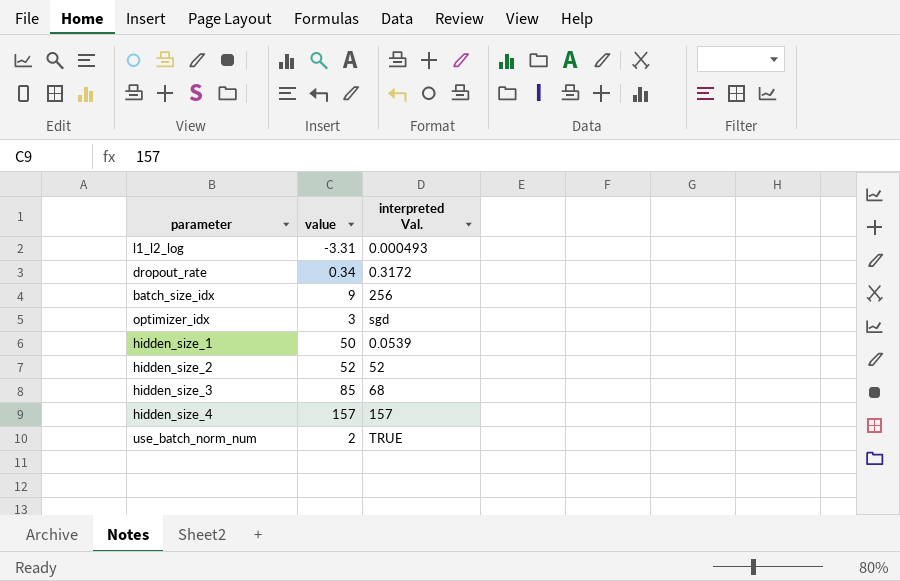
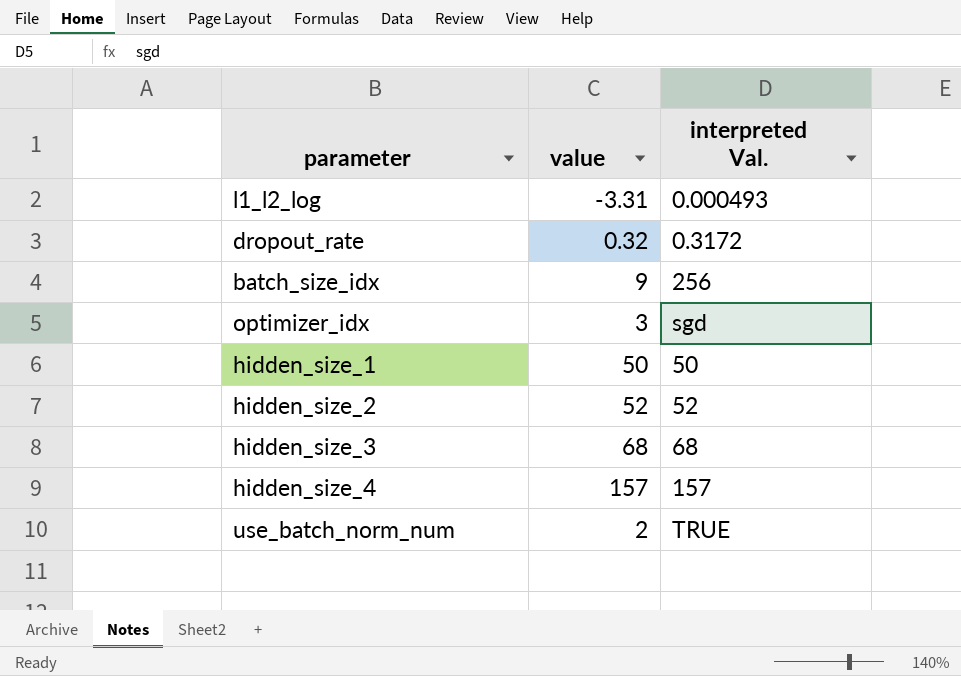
dropout_rate | value: 0.34 -> 0.32
hidden_size_1 | interpreted Val.: 0.0539 -> 50
hidden_size_3 | value: 85 -> 68

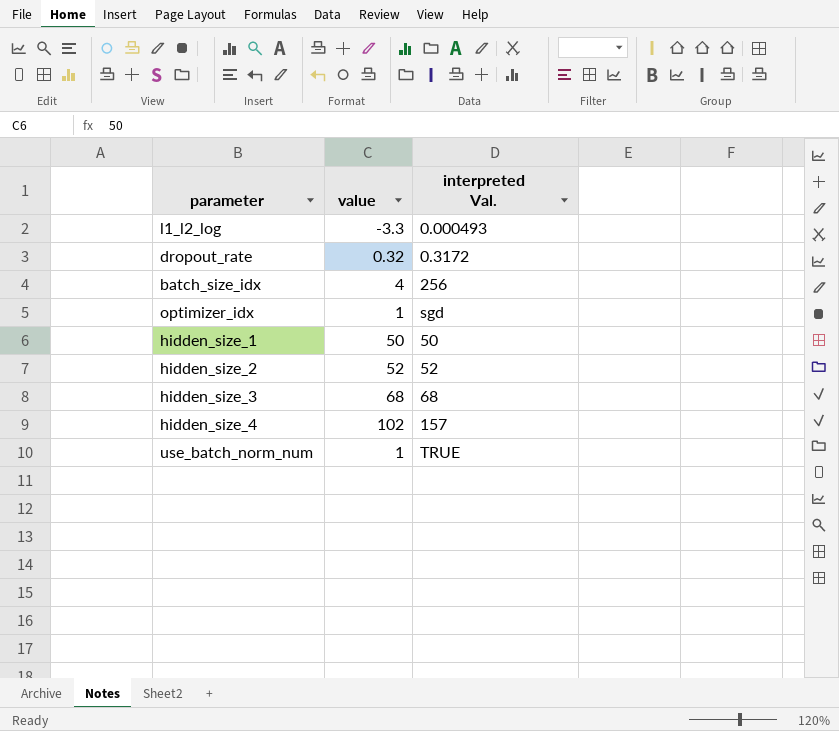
l1_l2_log | value: -3.31 -> -3.3
batch_size_idx | value: 9 -> 4
optimizer_idx | value: 3 -> 1
hidden_size_4 | value: 157 -> 102
use_batch_norm_num | value: 2 -> 1

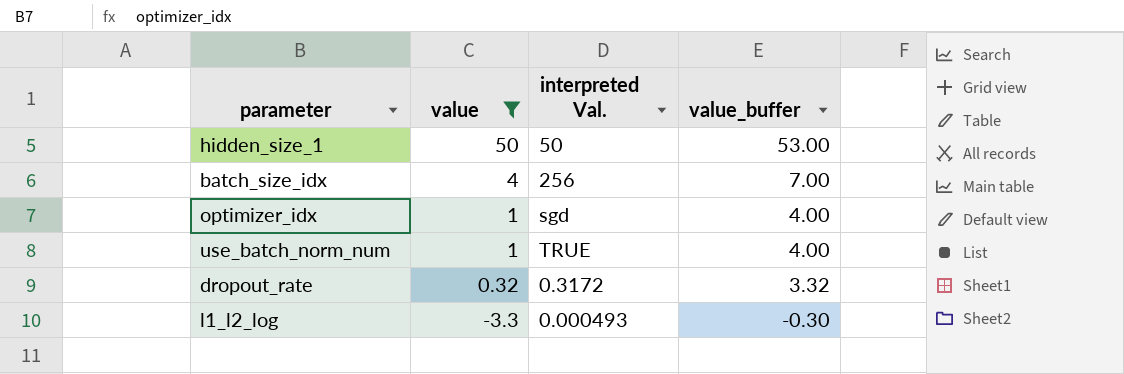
filter: none -> value <= 50
row order: none -> value descending
column value_buffer | formula: none -> [value] + 3

